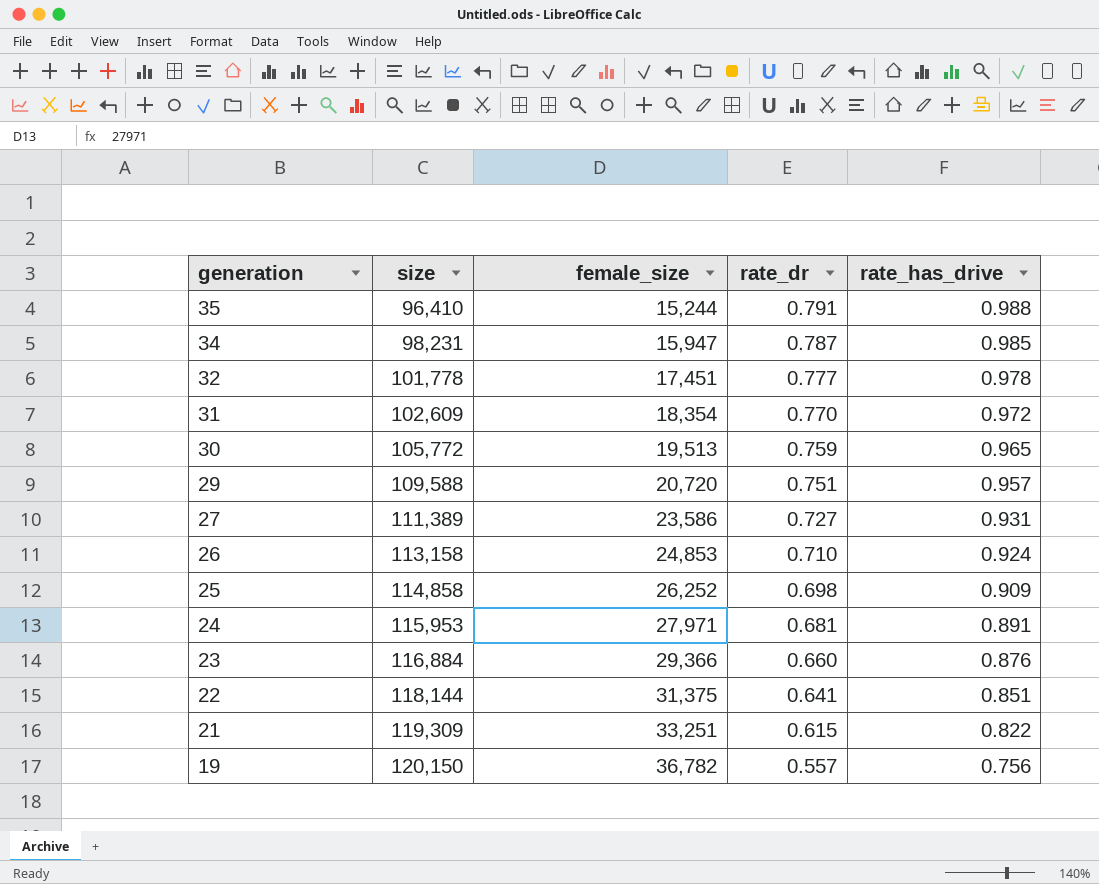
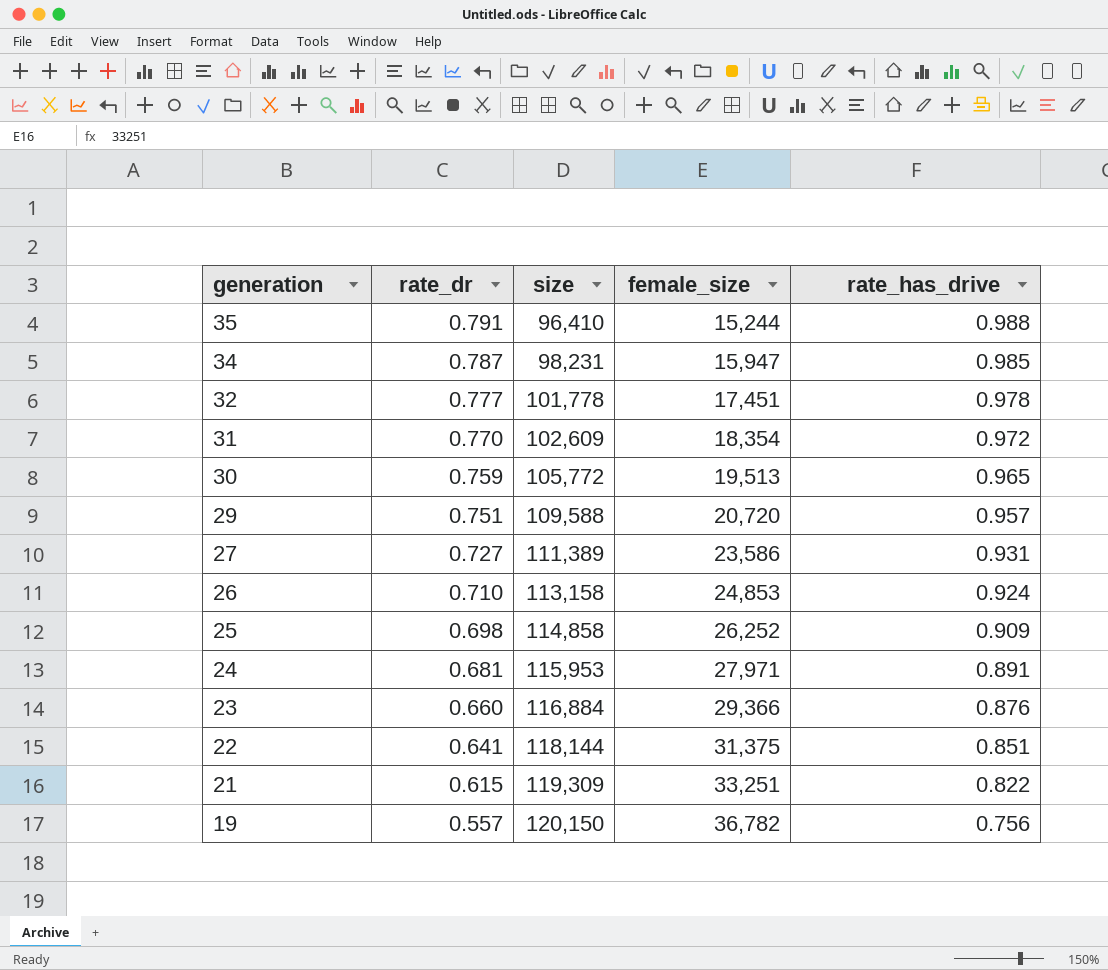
column rate_dr | position: 4 -> 2

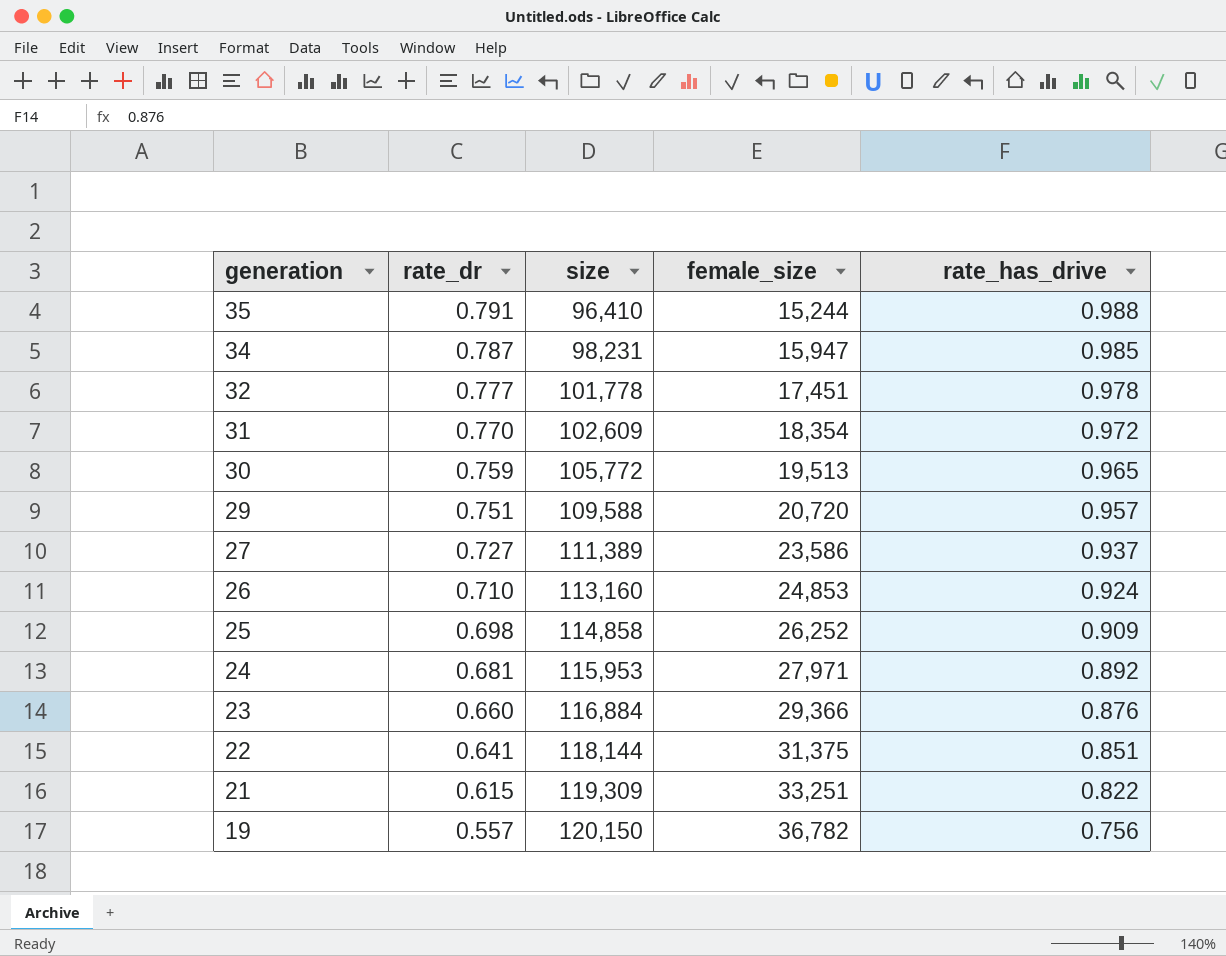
27 | rate_has_drive: 0.931 -> 0.937
26 | size: 113,158 -> 113,160
24 | rate_has_drive: 0.891 -> 0.892

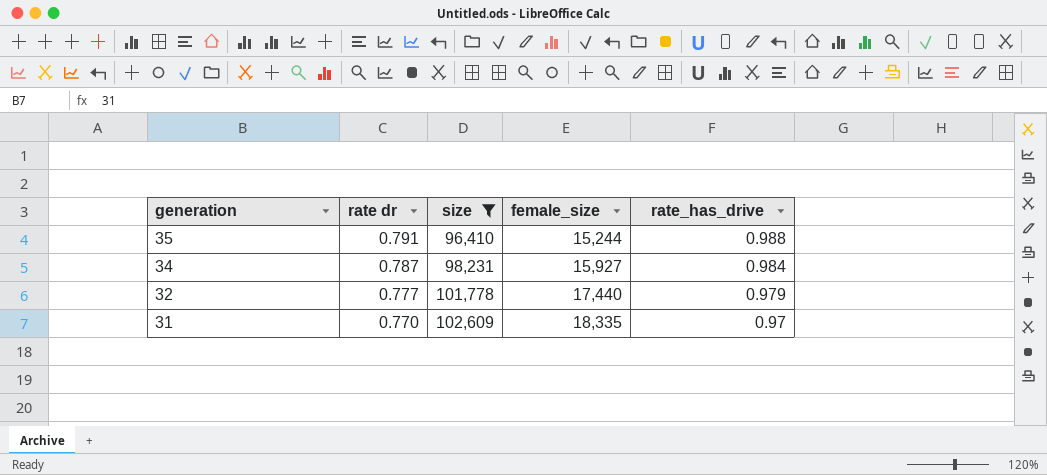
filter: none -> size <= 102,609
column name: rate_dr -> rate dr
34 | female_size: 15,947 -> 15,927
34 | rate_has_drive: 0.985 -> 0.984
32 | female_size: 17,451 -> 17,440
32 | rate_has_drive: 0.978 -> 0.979
31 | female_size: 18,354 -> 18,335
31 | rate_has_drive: 0.972 -> 0.97

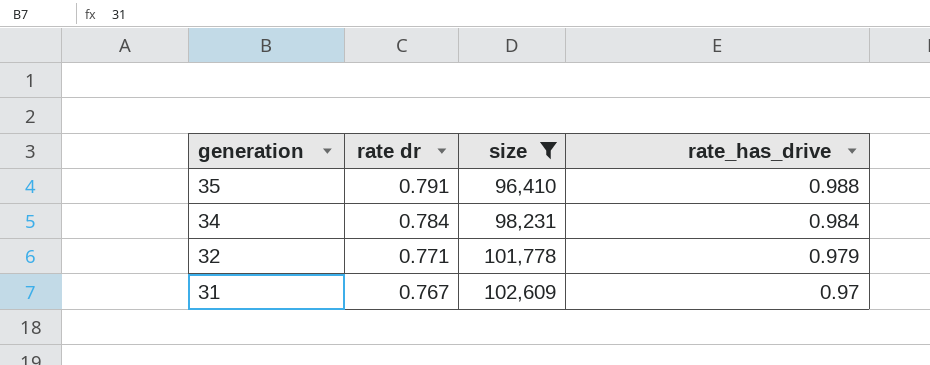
column female_size | position: 4 -> none
34 | rate dr: 0.787 -> 0.784
32 | rate dr: 0.777 -> 0.771
31 | rate dr: 0.770 -> 0.767

